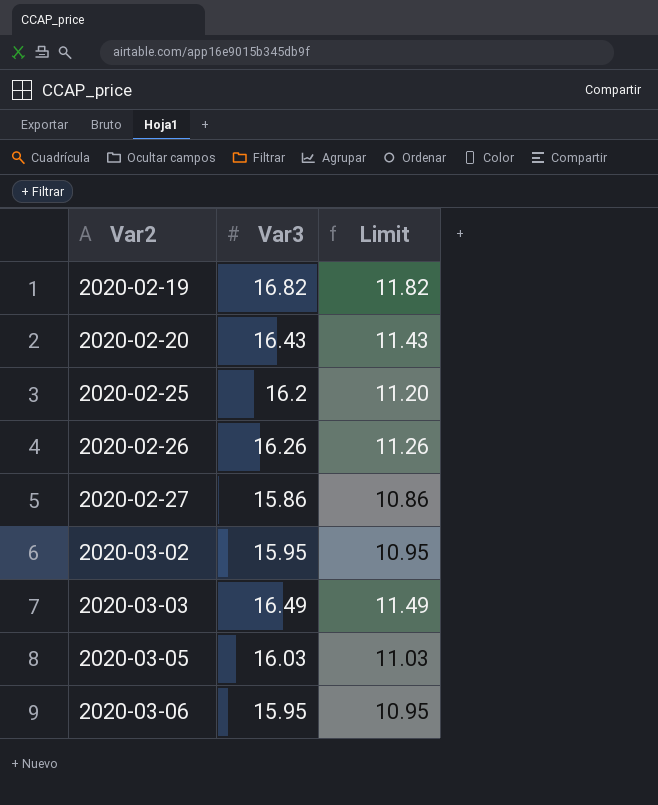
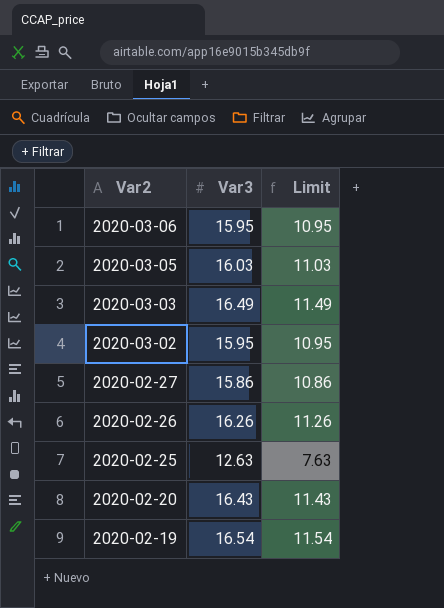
row order: Var2 ascending -> Var2 descending
2020-02-25 | Var3: 16.2 -> 12.63
2020-02-25 | Limit: 11.20 -> 7.63
2020-02-19 | Var3: 16.82 -> 16.54
2020-02-19 | Limit: 11.82 -> 11.54

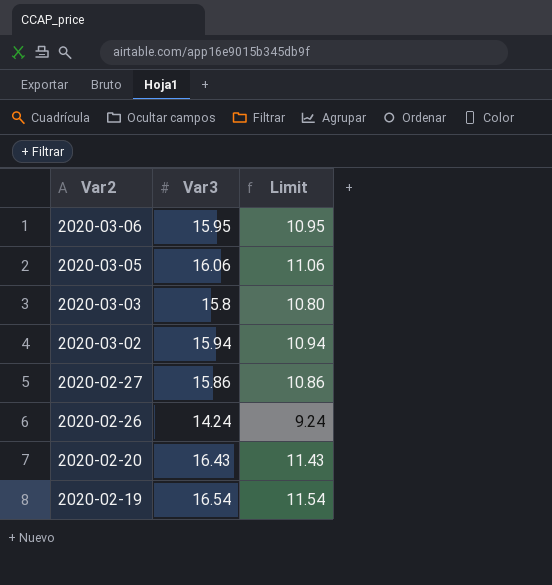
row 2020-02-25: 12.63 | 7.63 -> none
2020-03-05 | Var3: 16.03 -> 16.06
2020-03-05 | Limit: 11.03 -> 11.06
2020-03-03 | Var3: 16.49 -> 15.8
2020-03-03 | Limit: 11.49 -> 10.80
2020-03-02 | Var3: 15.95 -> 15.94
2020-03-02 | Limit: 10.95 -> 10.94
2020-02-26 | Var3: 16.26 -> 14.24
2020-02-26 | Limit: 11.26 -> 9.24

